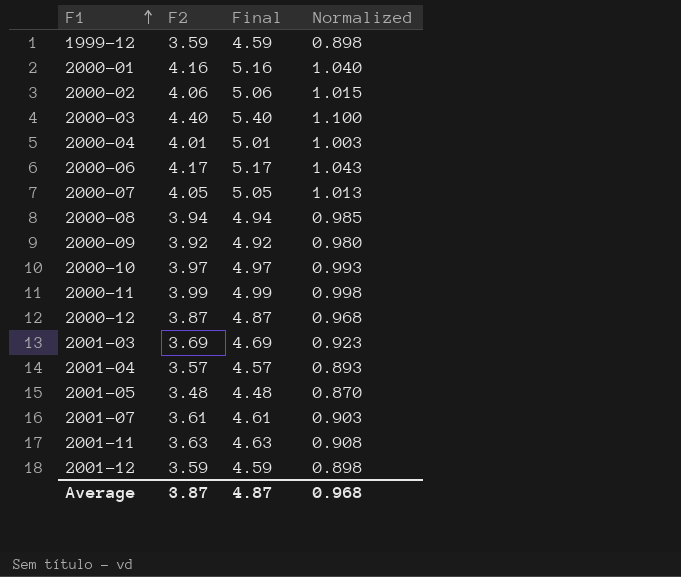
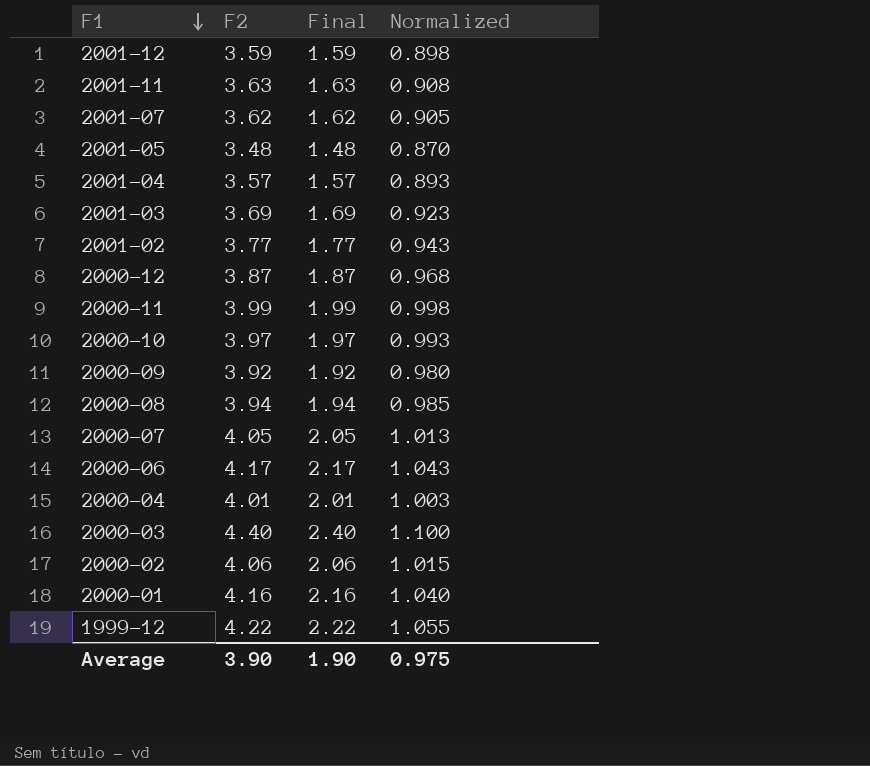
row order: F1 ascending -> F1 descending
column Final | formula: [F2] + 1 -> [F2] - 2
2001-07 | F2: 3.61 -> 3.62
2001-07 | Normalized: 0.903 -> 0.905
row 2001-02: none -> 3.77 | 1.77 | 0.943
1999-12 | F2: 3.59 -> 4.22
1999-12 | Normalized: 0.898 -> 1.055
Average | F2: 3.87 -> 3.90
Average | Final: 4.87 -> 1.90
Average | Normalized: 0.968 -> 0.975

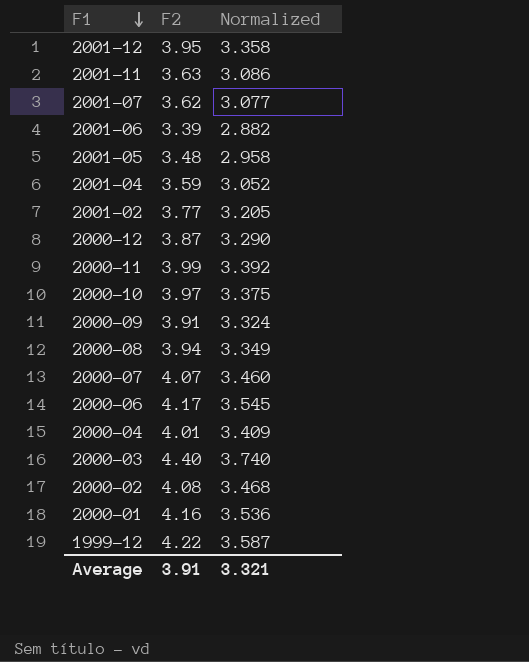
column Final | formula: [F2] - 2 -> none
column Normalized | formula: [F2] * 0.25 -> [F2] * 0.85
row 2001-03: 3.69 | 1.69 | 0.923 -> none
2001-12 | F2: 3.59 -> 3.95
row 2001-06: none -> 3.39 | 2.882
2001-04 | F2: 3.57 -> 3.59
2000-09 | F2: 3.92 -> 3.91
2000-07 | F2: 4.05 -> 4.07
2000-02 | F2: 4.06 -> 4.08
Average | F2: 3.90 -> 3.91
Average | Normalized: 0.975 -> 3.321

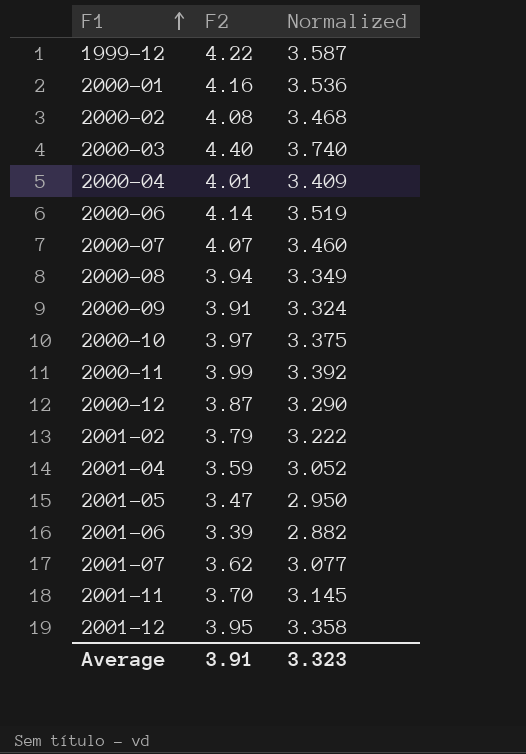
row order: F1 descending -> F1 ascending
2000-06 | F2: 4.17 -> 4.14
2000-06 | Normalized: 3.545 -> 3.519
2001-02 | F2: 3.77 -> 3.79
2001-02 | Normalized: 3.205 -> 3.222
2001-05 | F2: 3.48 -> 3.47
2001-05 | Normalized: 2.958 -> 2.950
2001-11 | F2: 3.63 -> 3.70
2001-11 | Normalized: 3.086 -> 3.145
Average | Normalized: 3.321 -> 3.323

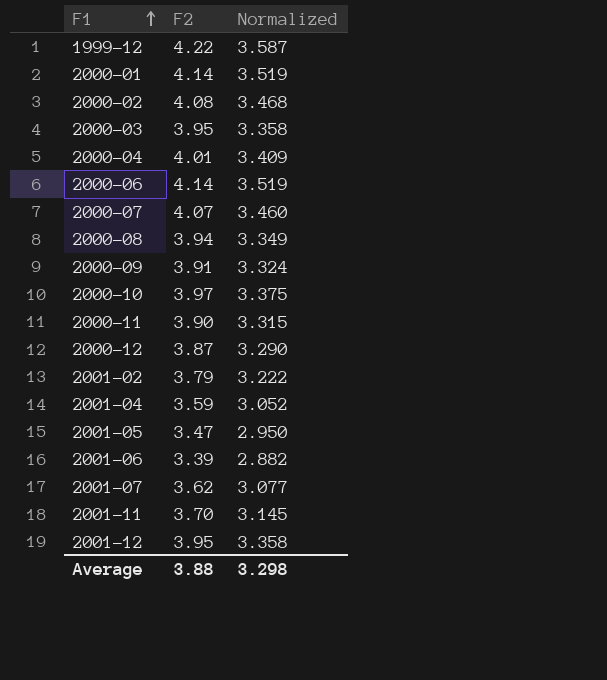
2000-01 | F2: 4.16 -> 4.14
2000-01 | Normalized: 3.536 -> 3.519
2000-03 | F2: 4.40 -> 3.95
2000-03 | Normalized: 3.740 -> 3.358
2000-11 | F2: 3.99 -> 3.90
2000-11 | Normalized: 3.392 -> 3.315
Average | F2: 3.91 -> 3.88
Average | Normalized: 3.323 -> 3.298

